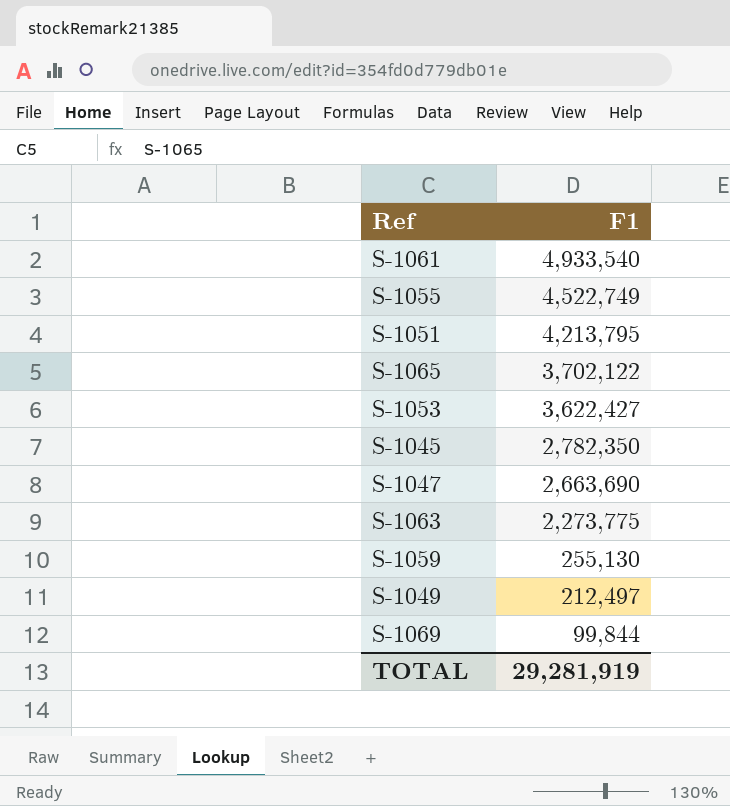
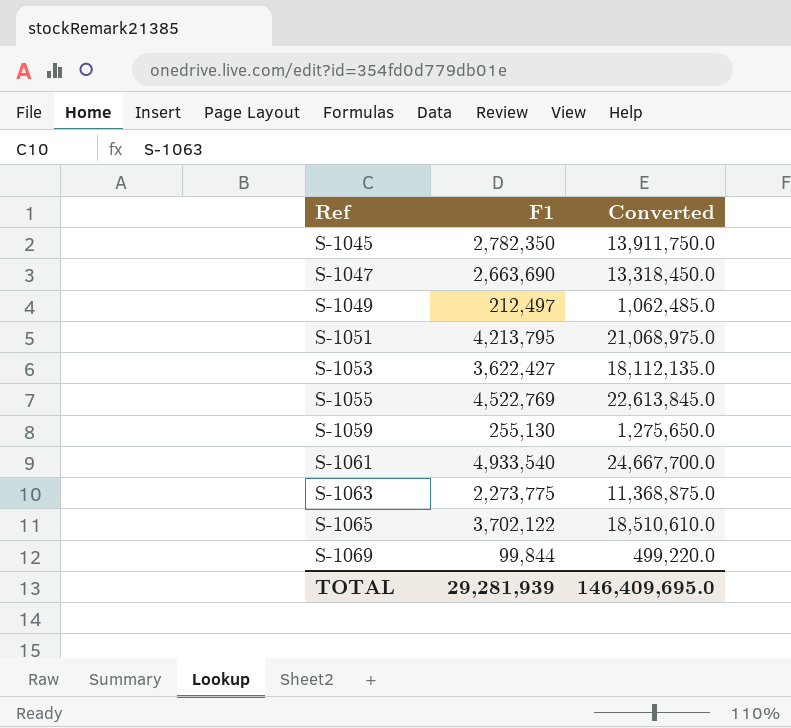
row order: F1 descending -> Ref ascending
column Converted | formula: none -> [F1] * 5
S-1055 | F1: 4,522,749 -> 4,522,769
TOTAL | F1: 29,281,919 -> 29,281,939

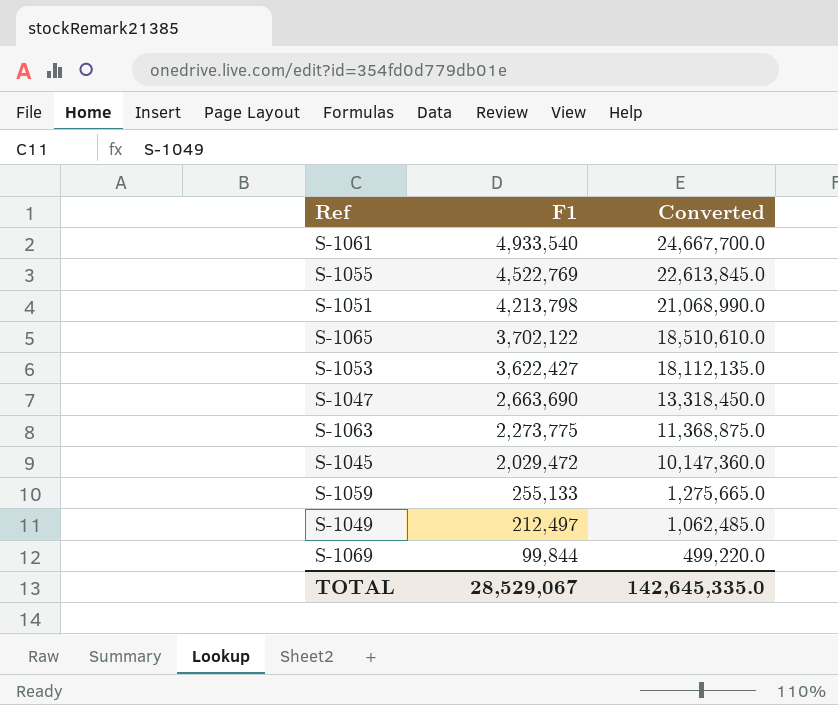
row order: Ref ascending -> F1 descending
S-1051 | F1: 4,213,795 -> 4,213,798
S-1051 | Converted: 21,068,975.0 -> 21,068,990.0
S-1045 | F1: 2,782,350 -> 2,029,472
S-1045 | Converted: 13,911,750.0 -> 10,147,360.0
S-1059 | F1: 255,130 -> 255,133
S-1059 | Converted: 1,275,650.0 -> 1,275,665.0
TOTAL | F1: 29,281,939 -> 28,529,067
TOTAL | Converted: 146,409,695.0 -> 142,645,335.0

